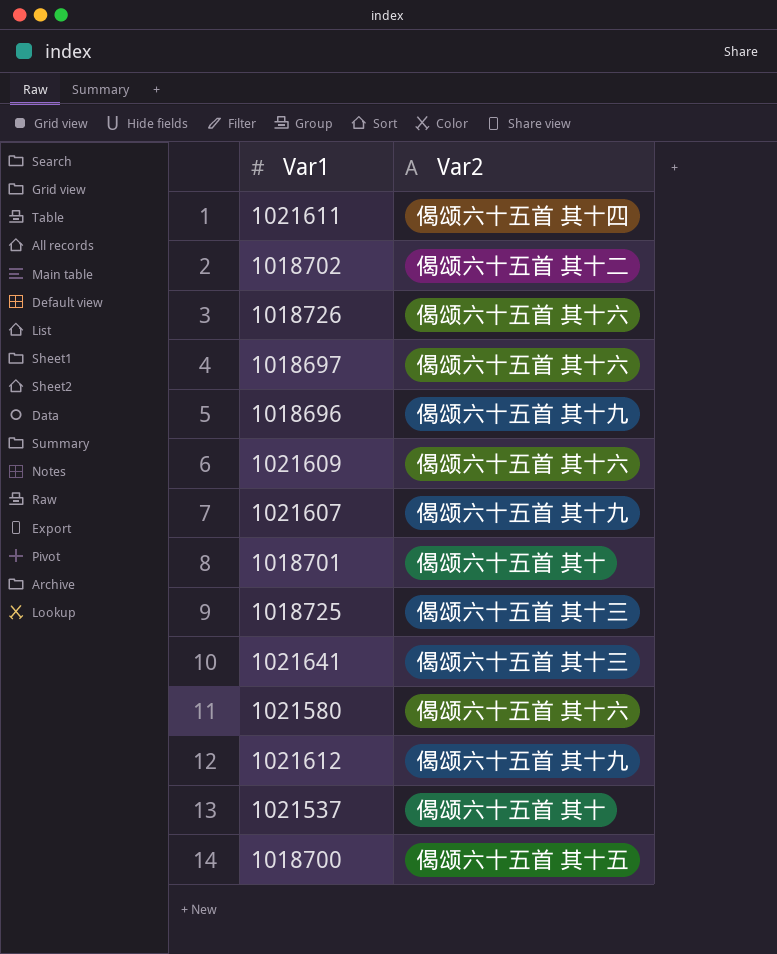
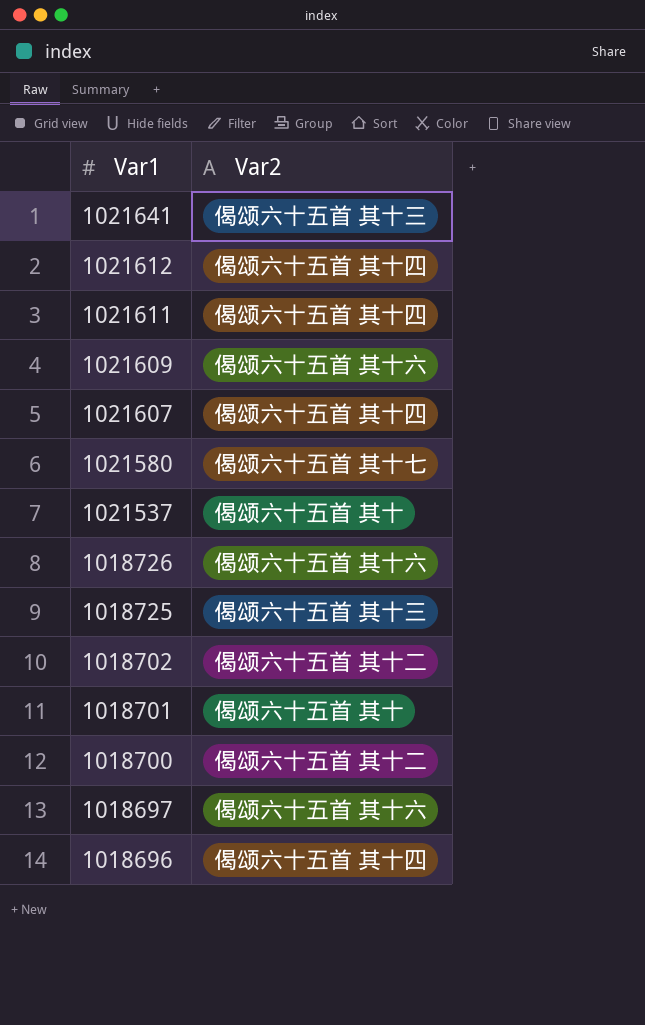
row order: none -> Var1 descending
1021612 | Var2: 偈颂六十五首 其十九 -> 偈颂六十五首 其十四
1021607 | Var2: 偈颂六十五首 其十九 -> 偈颂六十五首 其十四
1021580 | Var2: 偈颂六十五首 其十六 -> 偈颂六十五首 其十七
1018700 | Var2: 偈颂六十五首 其十五 -> 偈颂六十五首 其十二
1018696 | Var2: 偈颂六十五首 其十九 -> 偈颂六十五首 其十四

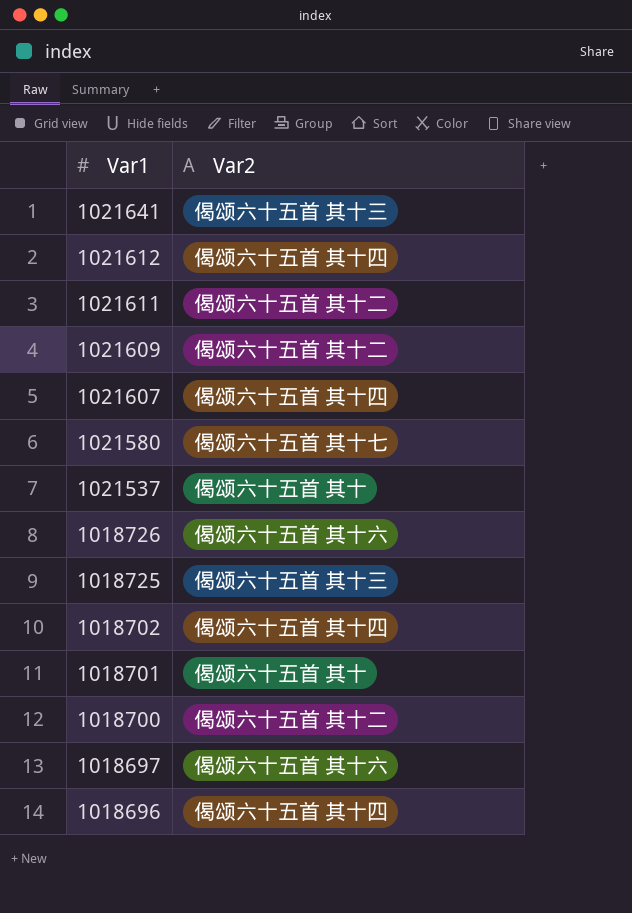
1021611 | Var2: 偈颂六十五首 其十四 -> 偈颂六十五首 其十二
1021609 | Var2: 偈颂六十五首 其十六 -> 偈颂六十五首 其十二
1018702 | Var2: 偈颂六十五首 其十二 -> 偈颂六十五首 其十四

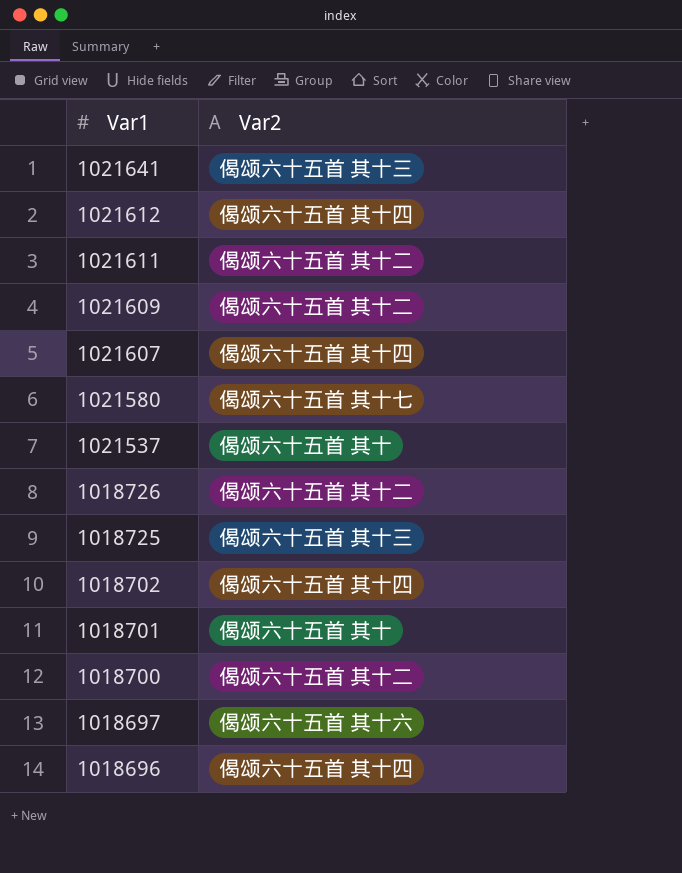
1018726 | Var2: 偈颂六十五首 其十六 -> 偈颂六十五首 其十二

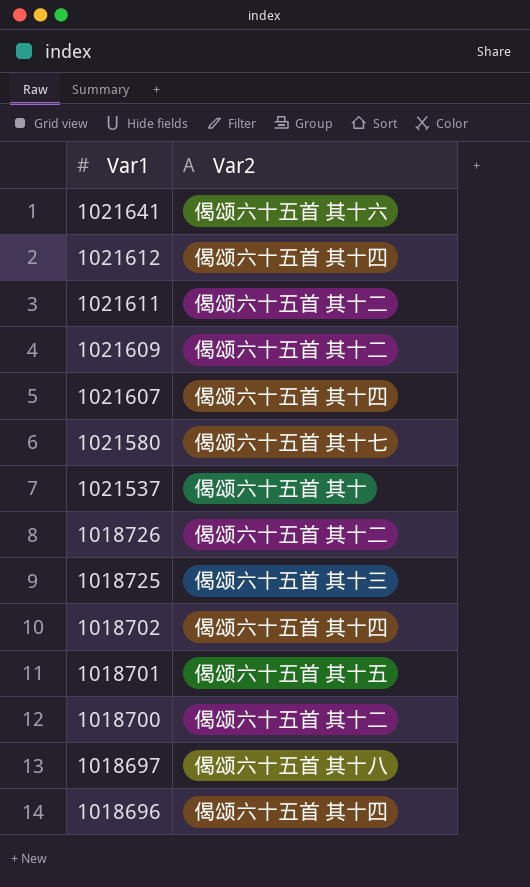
1021641 | Var2: 偈颂六十五首 其十三 -> 偈颂六十五首 其十六
1018701 | Var2: 偈颂六十五首 其十 -> 偈颂六十五首 其十五
1018697 | Var2: 偈颂六十五首 其十六 -> 偈颂六十五首 其十八

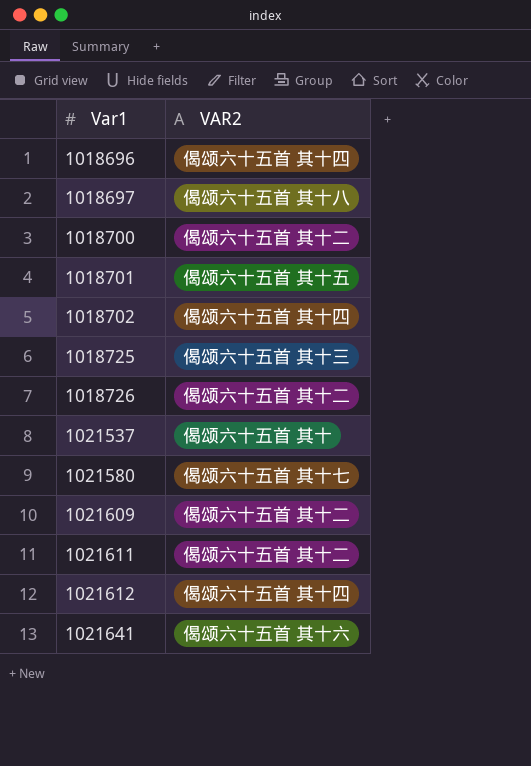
row order: Var1 descending -> Var1 ascending
column name: Var2 -> VAR2
row 1021607: 偈颂六十五首 其十四 -> none

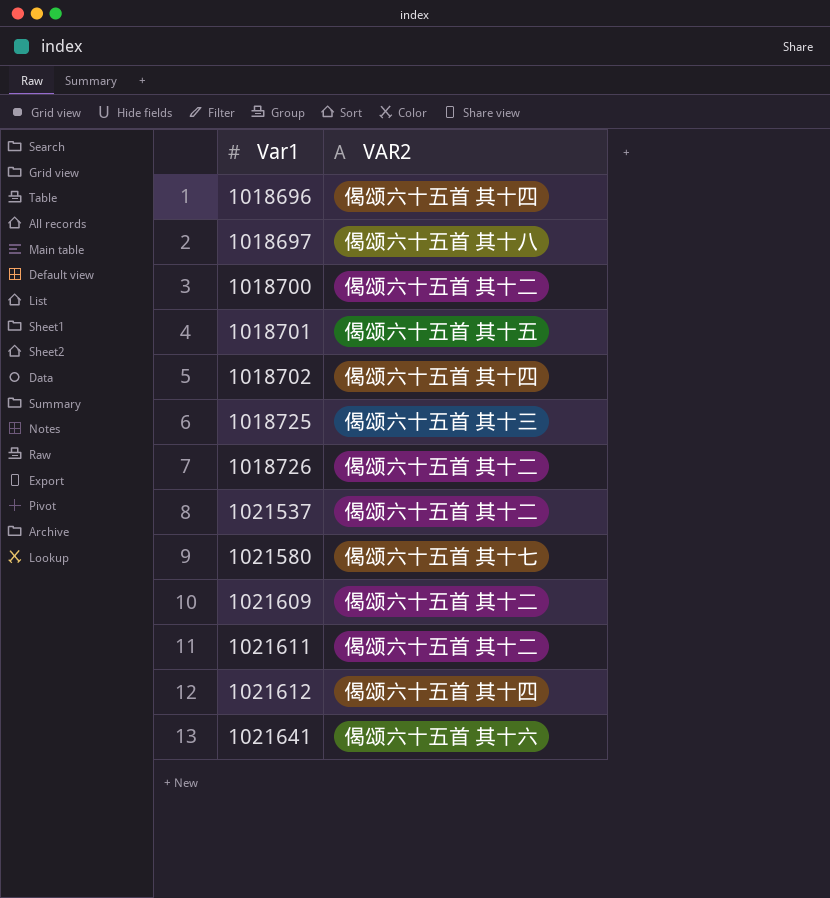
1021537 | VAR2: 偈颂六十五首 其十 -> 偈颂六十五首 其十二

